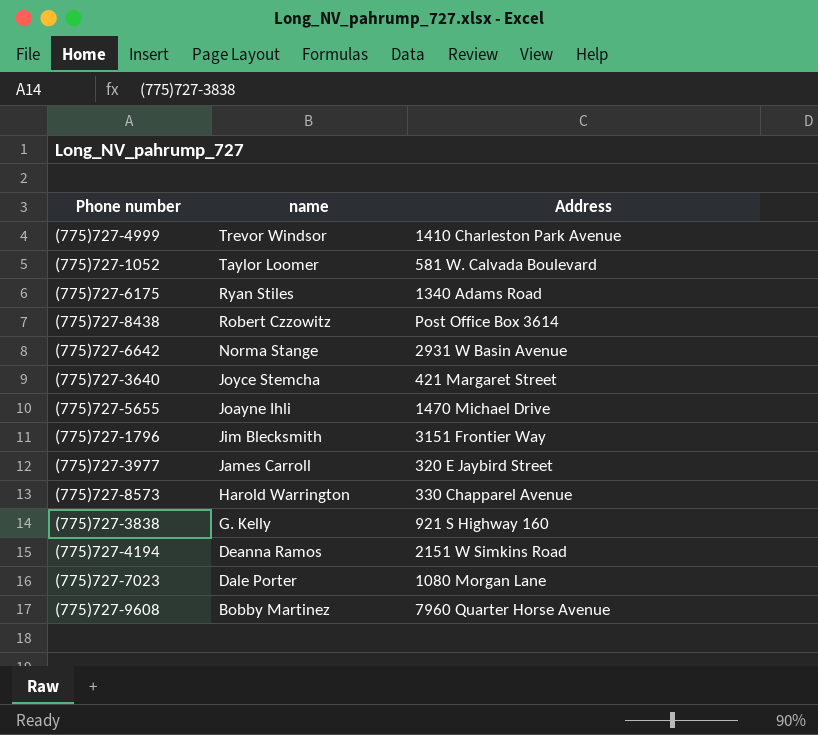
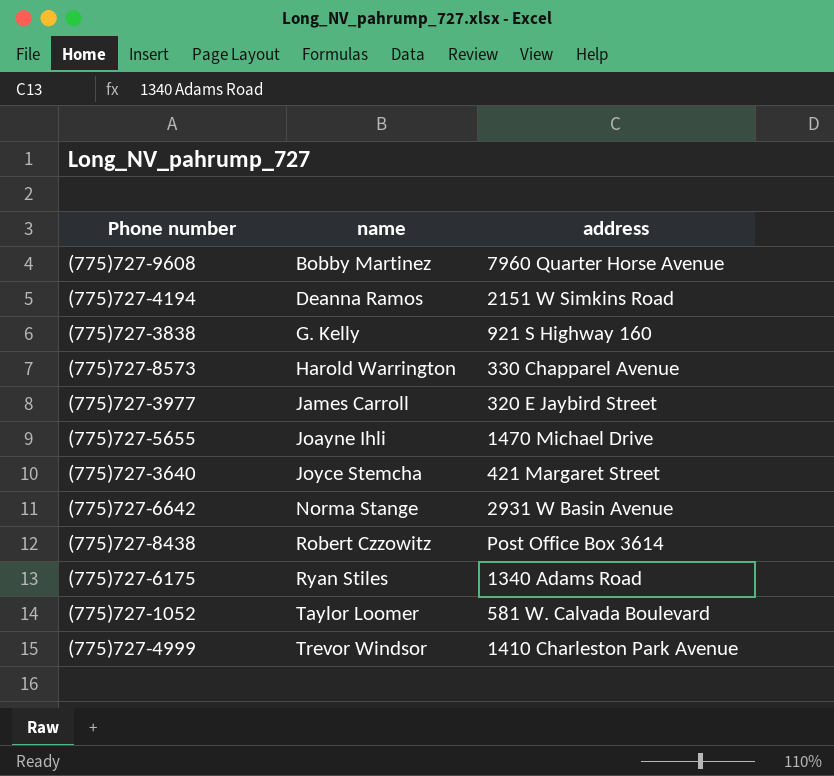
row order: name descending -> name ascending
column name: Address -> address
row (775)727-1796: Jim Blecksmith | 3151 Frontier Way -> none
row (775)727-7023: Dale Porter | 1080 Morgan Lane -> none

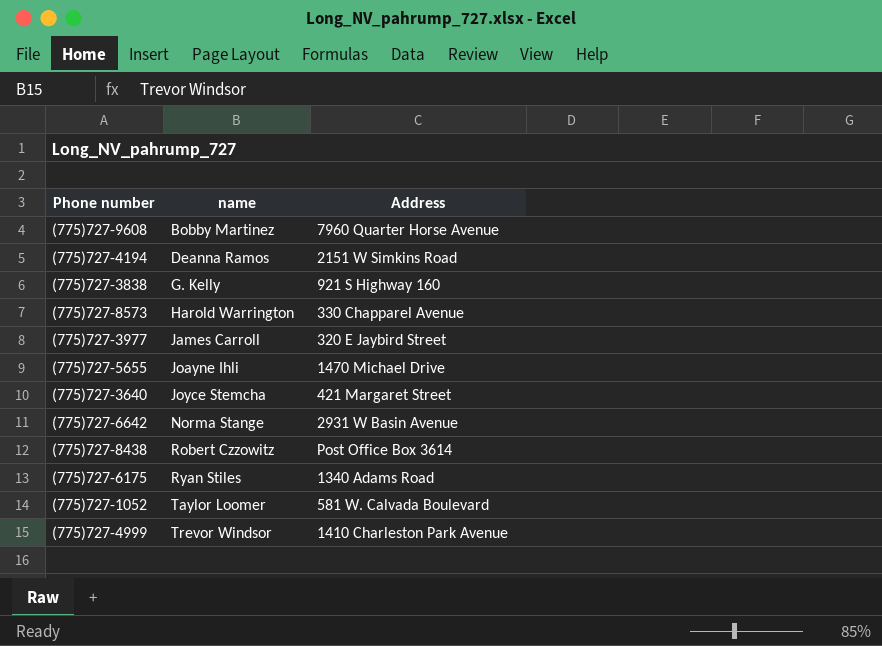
column name: address -> Address

